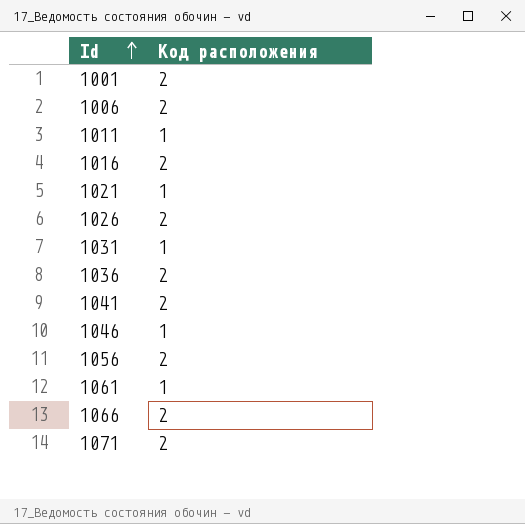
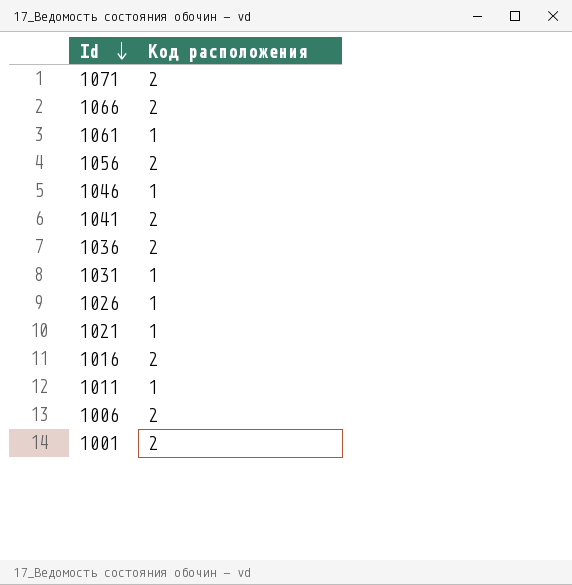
row order: Id ascending -> Id descending
1026 | Код расположения: 2 -> 1

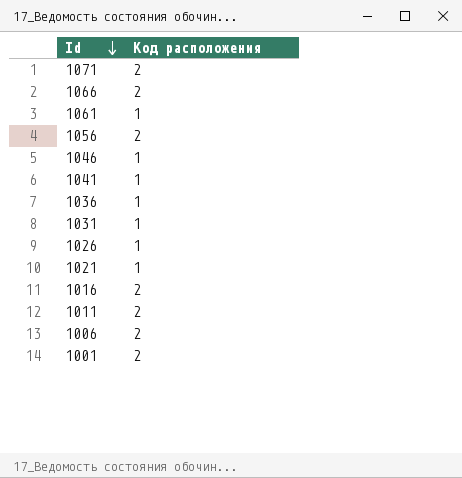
1041 | Код расположения: 2 -> 1
1036 | Код расположения: 2 -> 1
1011 | Код расположения: 1 -> 2

